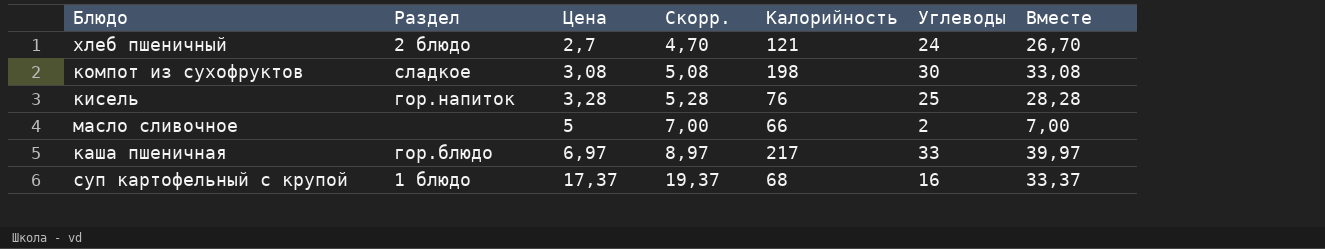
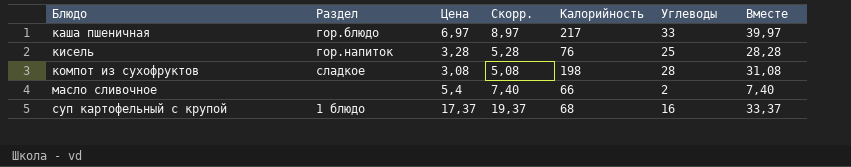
row order: Цена ascending -> Блюдо ascending
row хлеб пшеничный: 2 блюдо | 2,7 | 4,70 | 121 | 24 | 26,70 -> none
компот из сухофруктов | Углеводы: 30 -> 28
компот из сухофруктов | Вместе: 33,08 -> 31,08
масло сливочное | Цена: 5 -> 5,4
масло сливочное | Скорр.: 7,00 -> 7,40
масло сливочное | Вместе: 7,00 -> 7,40

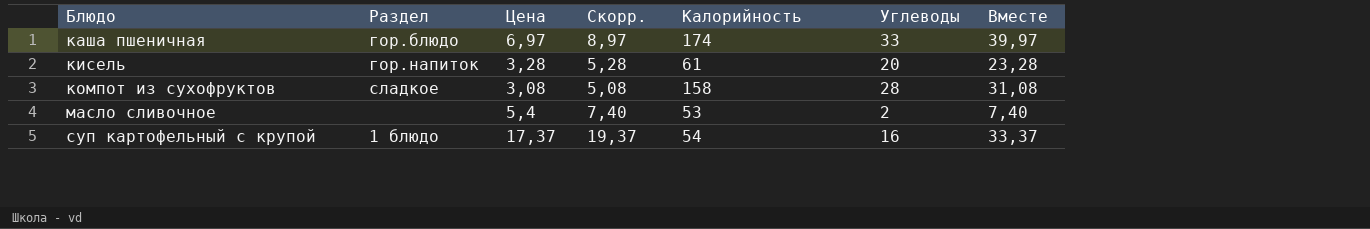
каша пшеничная | Калорийность: 217 -> 174
кисель | Калорийность: 76 -> 61
кисель | Углеводы: 25 -> 20
кисель | Вместе: 28,28 -> 23,28
компот из сухофруктов | Калорийность: 198 -> 158
масло сливочное | Калорийность: 66 -> 53
суп картофельный с крупой | Калорийность: 68 -> 54

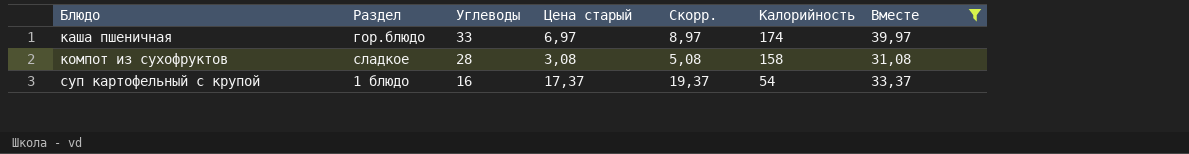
filter: none -> Вместе >= 31,08
column Углеводы | position: 6 -> 3
column name: Цена -> Цена старый

